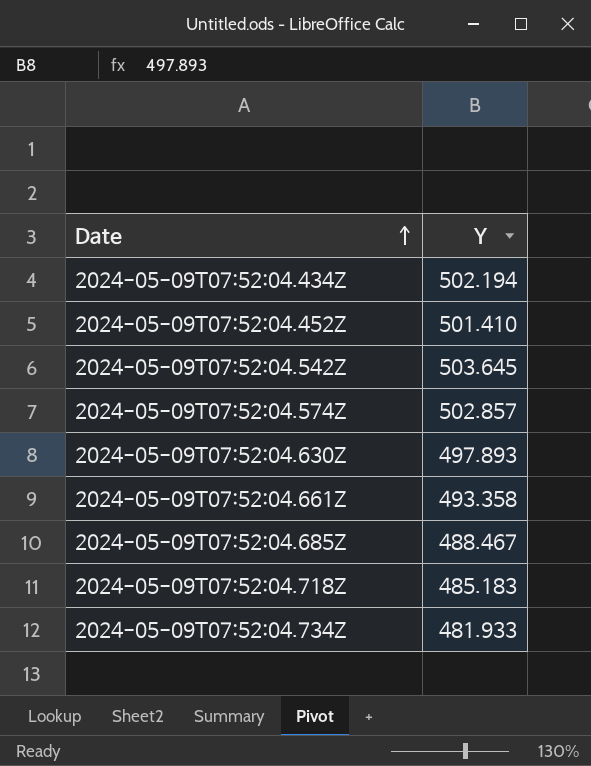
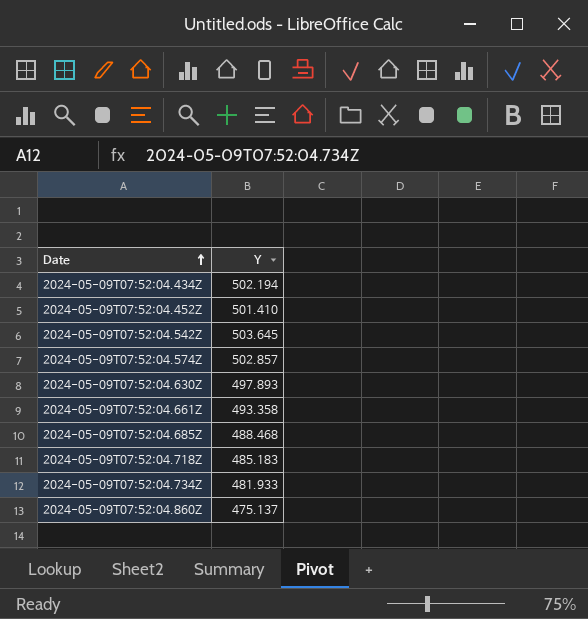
2024-05-09T07:52:04.685Z | Y: 488.467 -> 488.468
row 2024-05-09T07:52:04.860Z: none -> 475.137

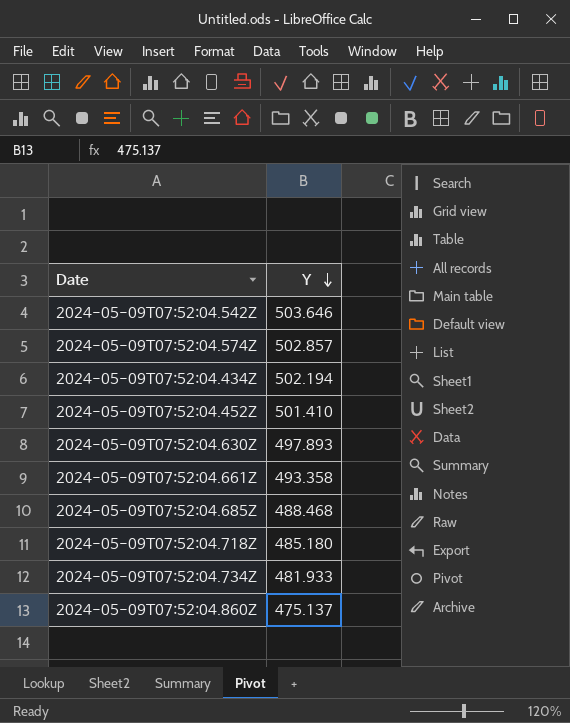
row order: Date ascending -> Y descending
2024-05-09T07:52:04.542Z | Y: 503.645 -> 503.646
2024-05-09T07:52:04.718Z | Y: 485.183 -> 485.180

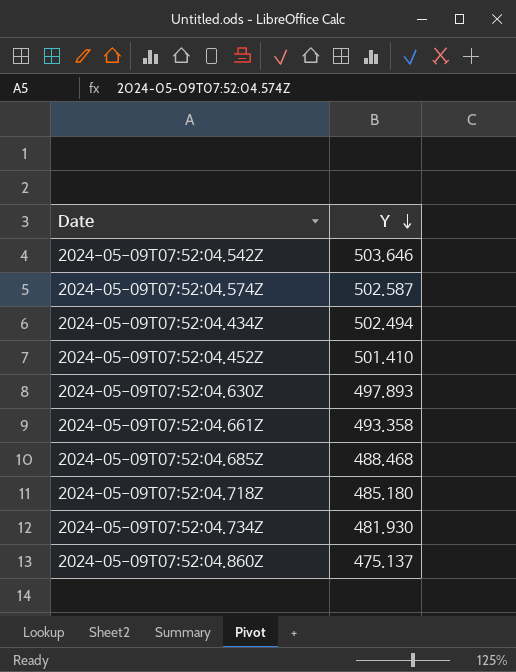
2024-05-09T07:52:04.574Z | Y: 502.857 -> 502.587
2024-05-09T07:52:04.434Z | Y: 502.194 -> 502.494
2024-05-09T07:52:04.734Z | Y: 481.933 -> 481.930

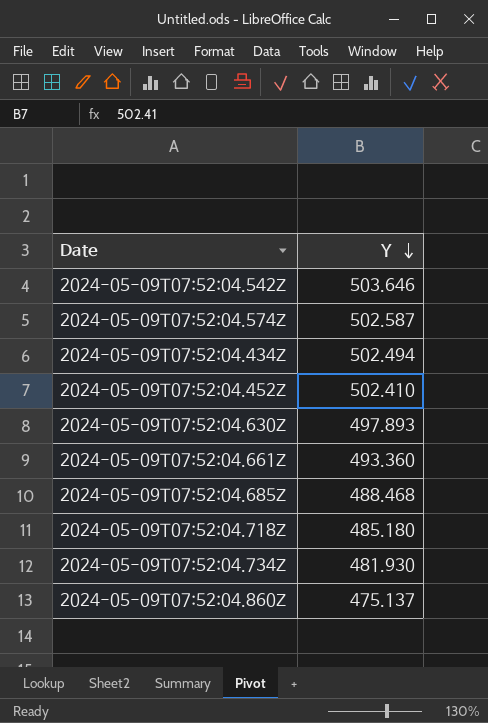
2024-05-09T07:52:04.452Z | Y: 501.410 -> 502.410
2024-05-09T07:52:04.661Z | Y: 493.358 -> 493.360

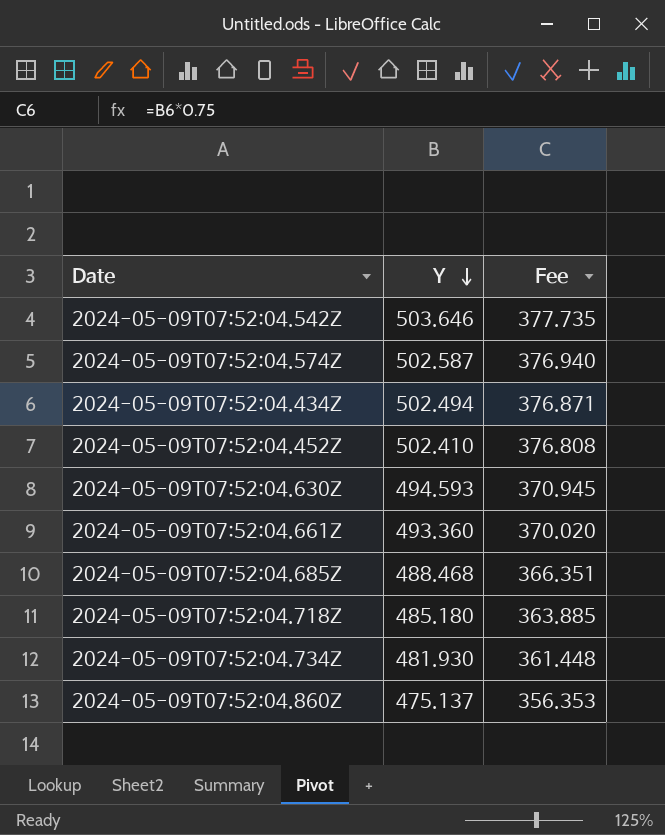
column Fee | formula: none -> [Y] * 0.75
2024-05-09T07:52:04.630Z | Y: 497.893 -> 494.593

